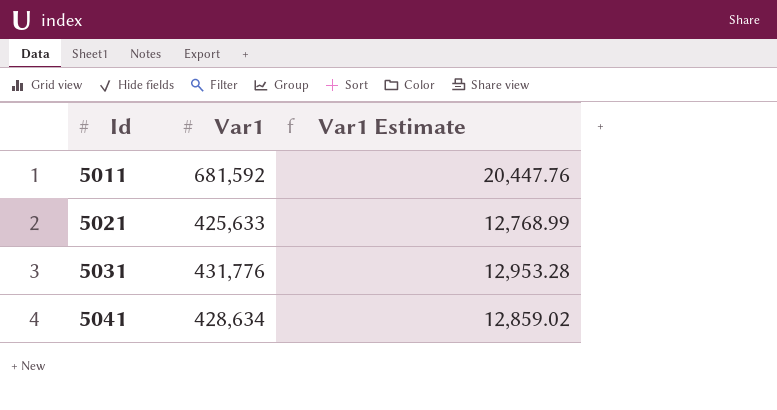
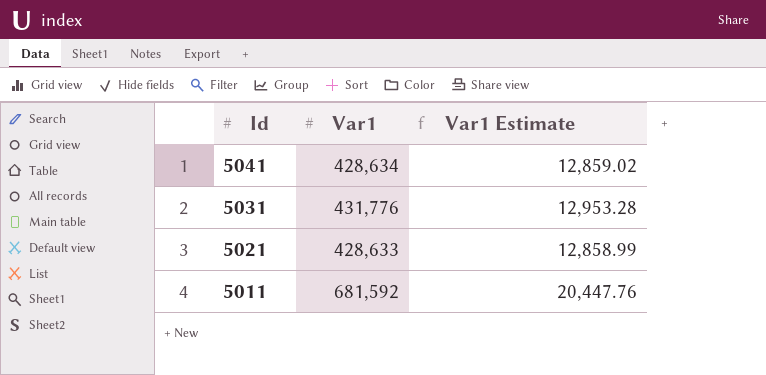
row order: Id ascending -> Id descending
5021 | Var1: 425,633 -> 428,633
5021 | Var1 Estimate: 12,768.99 -> 12,858.99

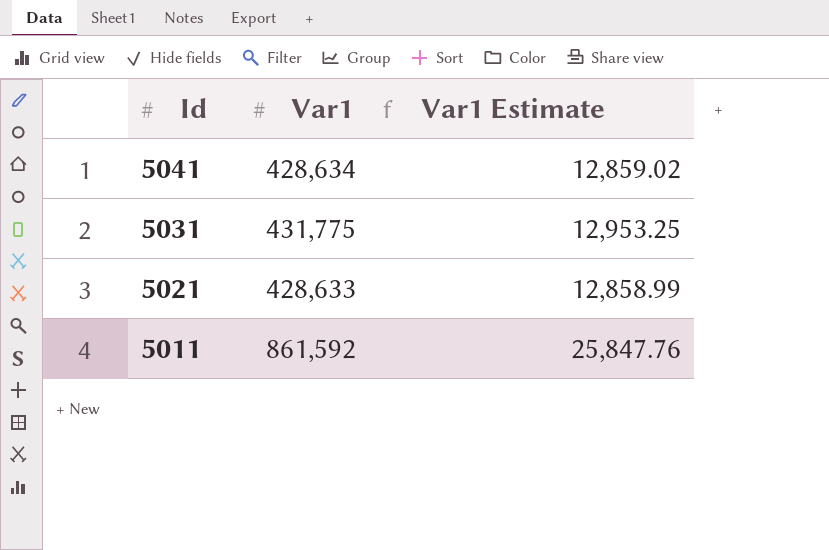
5031 | Var1: 431,776 -> 431,775
5031 | Var1 Estimate: 12,953.28 -> 12,953.25
5011 | Var1: 681,592 -> 861,592
5011 | Var1 Estimate: 20,447.76 -> 25,847.76

